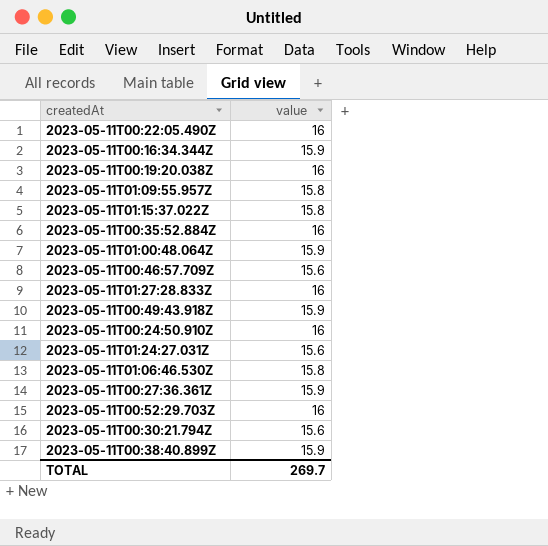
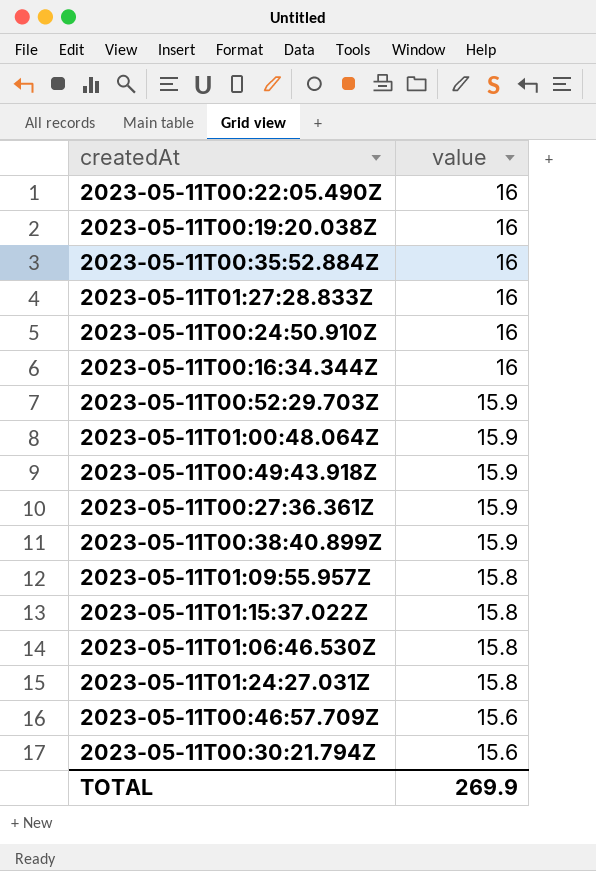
row order: none -> value descending
2023-05-11T00:16:34.344Z | value: 15.9 -> 16
2023-05-11T00:52:29.703Z | value: 16 -> 15.9
2023-05-11T01:24:27.031Z | value: 15.6 -> 15.8
TOTAL | value: 269.7 -> 269.9

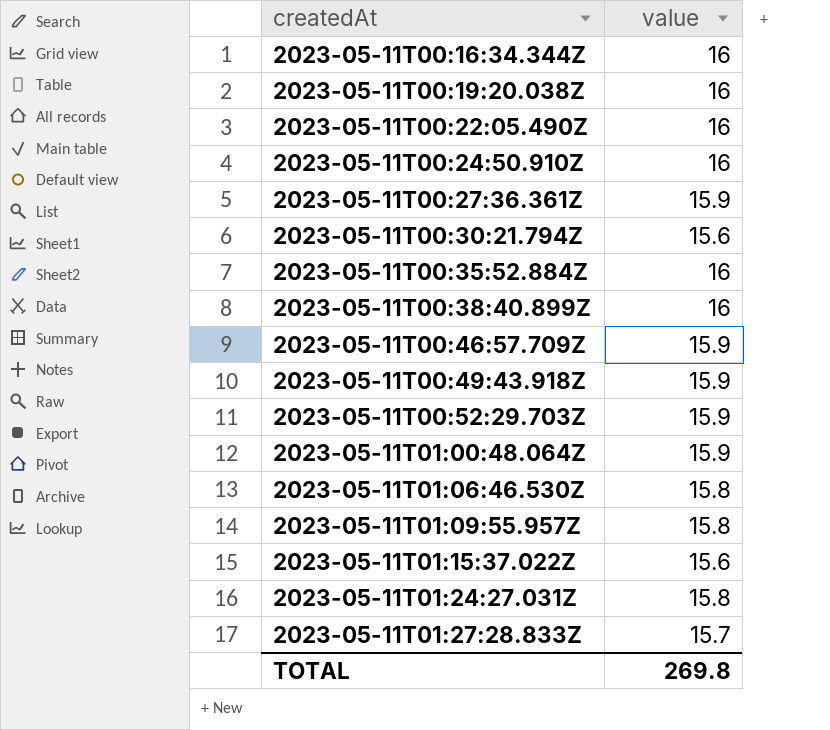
row order: value descending -> createdAt ascending
2023-05-11T00:38:40.899Z | value: 15.9 -> 16
2023-05-11T00:46:57.709Z | value: 15.6 -> 15.9
2023-05-11T01:15:37.022Z | value: 15.8 -> 15.6
2023-05-11T01:27:28.833Z | value: 16 -> 15.7
TOTAL | value: 269.9 -> 269.8

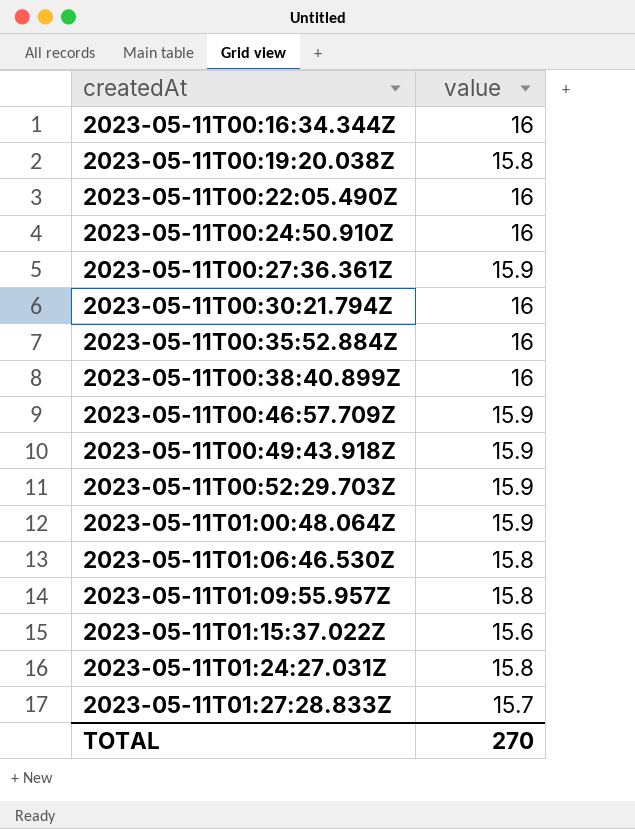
2023-05-11T00:19:20.038Z | value: 16 -> 15.8
2023-05-11T00:30:21.794Z | value: 15.6 -> 16
TOTAL | value: 269.8 -> 270

